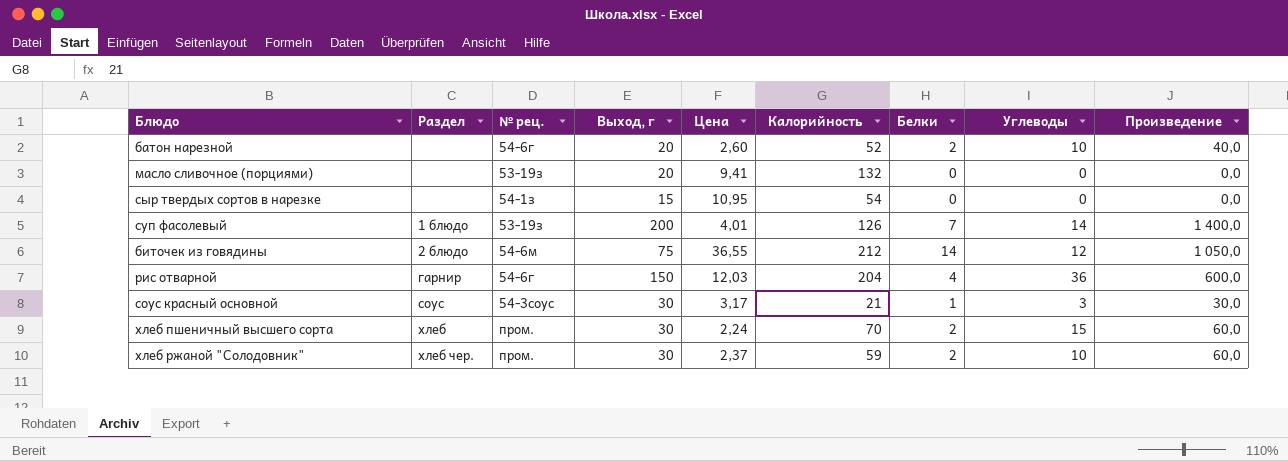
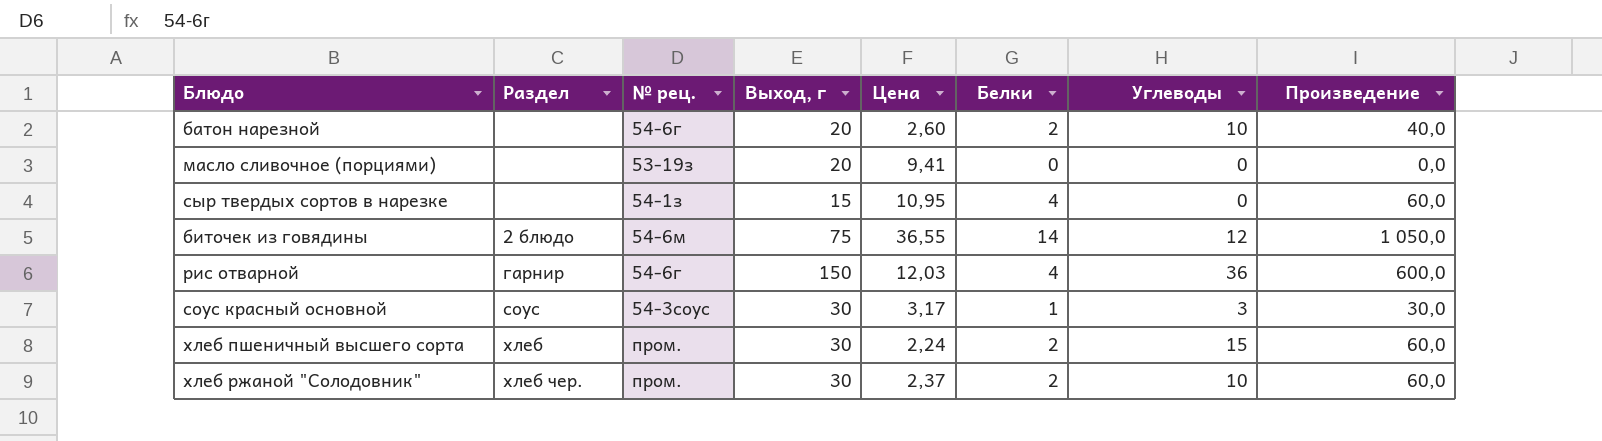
column Калорийность | position: 6 -> none
row суп фасолевый: 1 блюдо | 53-19з | 200 | 4,01 | 126 | 7 | 14 | 1 400,0 -> none
сыр твердых сортов в нарезке | Белки: 0 -> 4
сыр твердых сортов в нарезке | Произведение: 0,0 -> 60,0

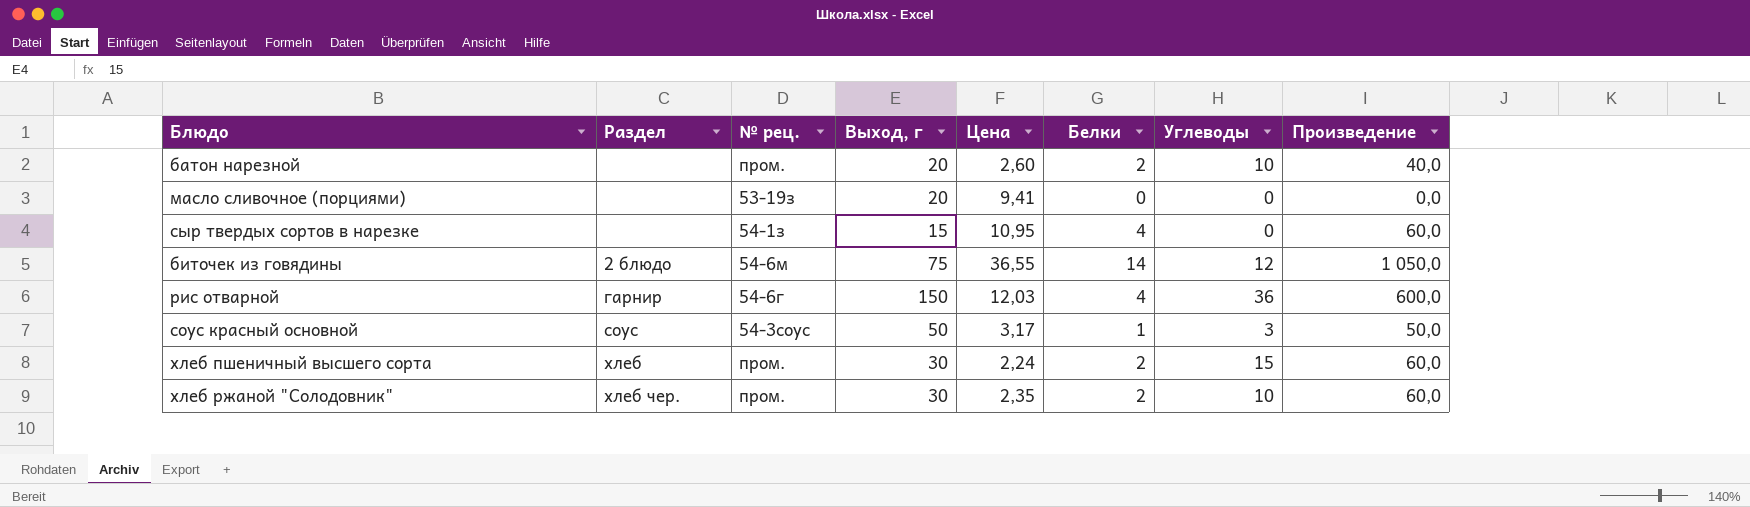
батон нарезной | № рец.: 54-6г -> пром.
соус красный основной | Выход, г: 30 -> 50
соус красный основной | Произведение: 30,0 -> 50,0
хлеб ржаной "Солодовник" | Цена: 2,37 -> 2,35

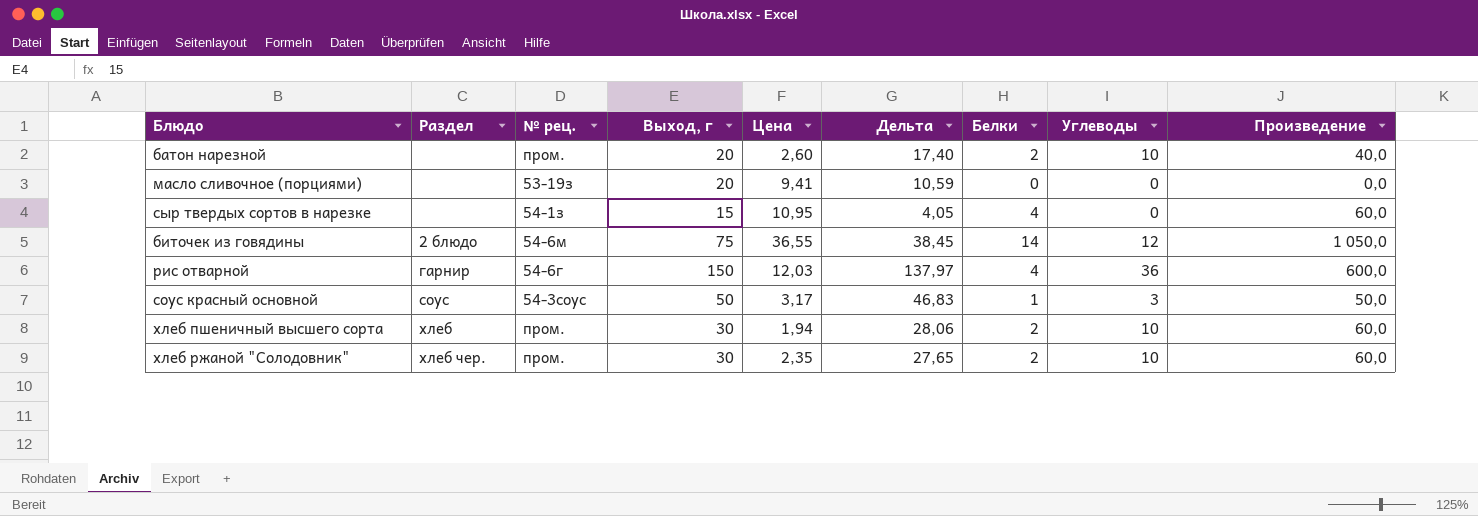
column Дельта | formula: none -> [Выход, г] - [Цена]
хлеб пшеничный высшего сорта | Цена: 2,24 -> 1,94
хлеб пшеничный высшего сорта | Углеводы: 15 -> 10

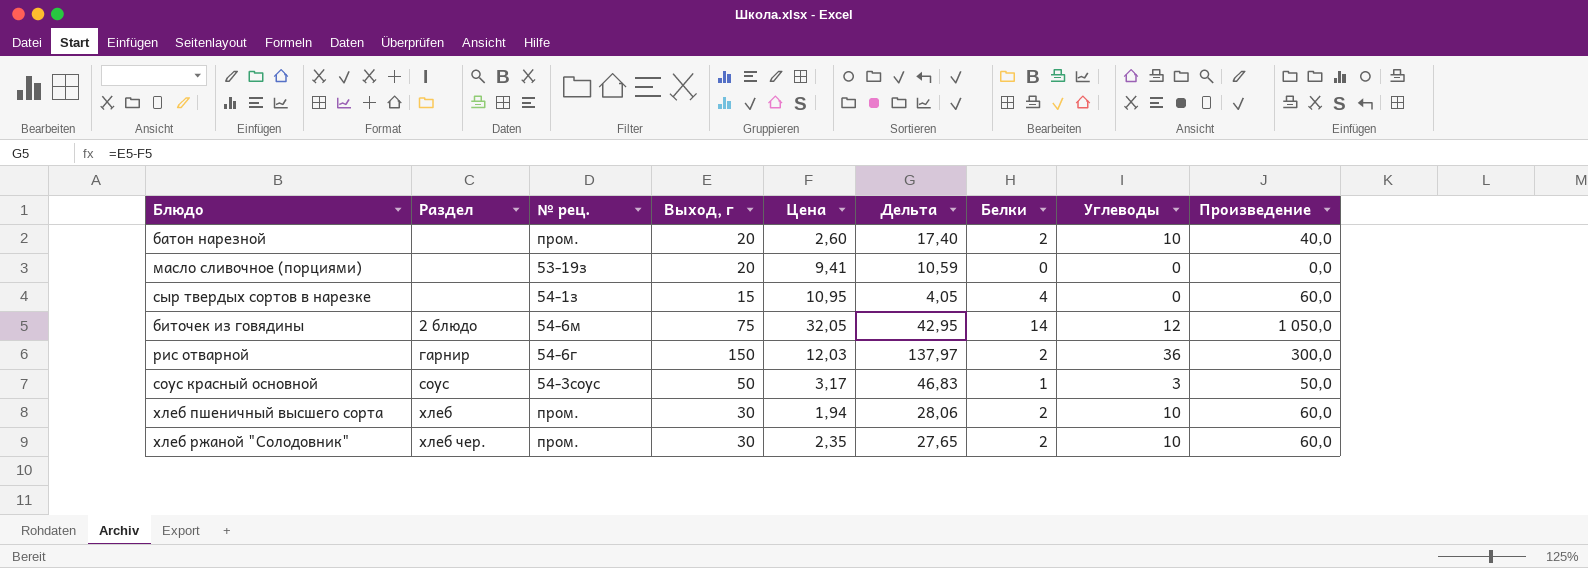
биточек из говядины | Цена: 36,55 -> 32,05
биточек из говядины | Дельта: 38,45 -> 42,95
рис отварной | Белки: 4 -> 2
рис отварной | Произведение: 600,0 -> 300,0

